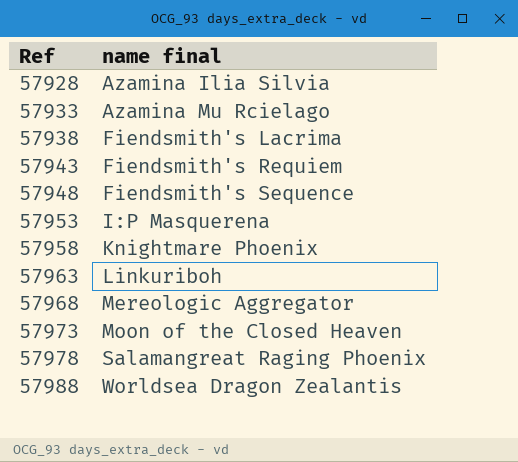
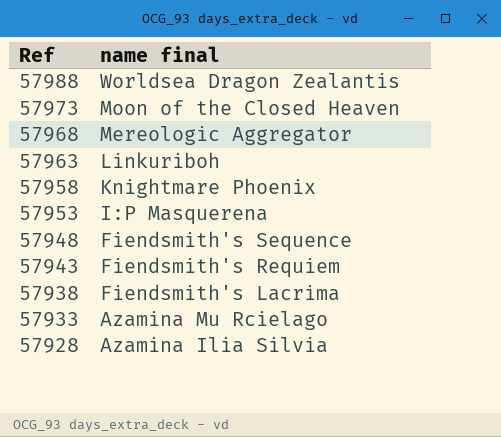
row order: Ref ascending -> Ref descending
row 57978: Salamangreat Raging Phoenix -> none

